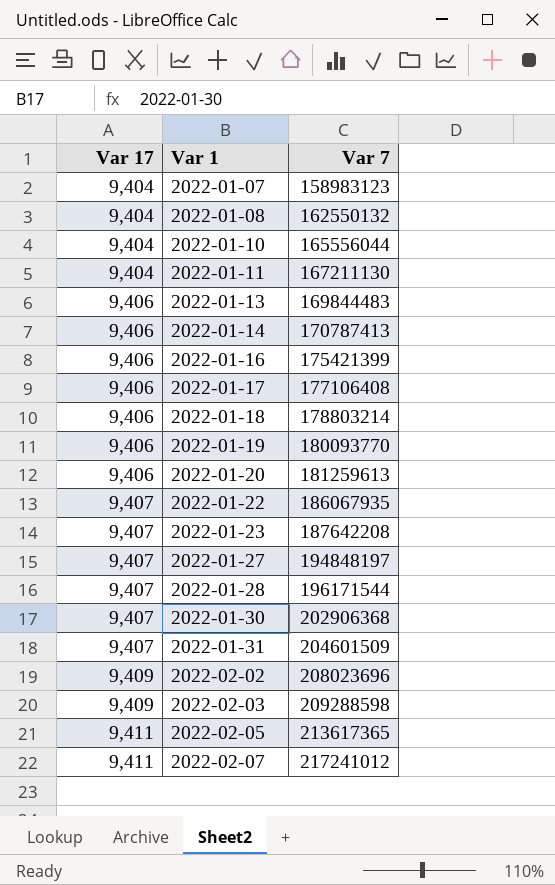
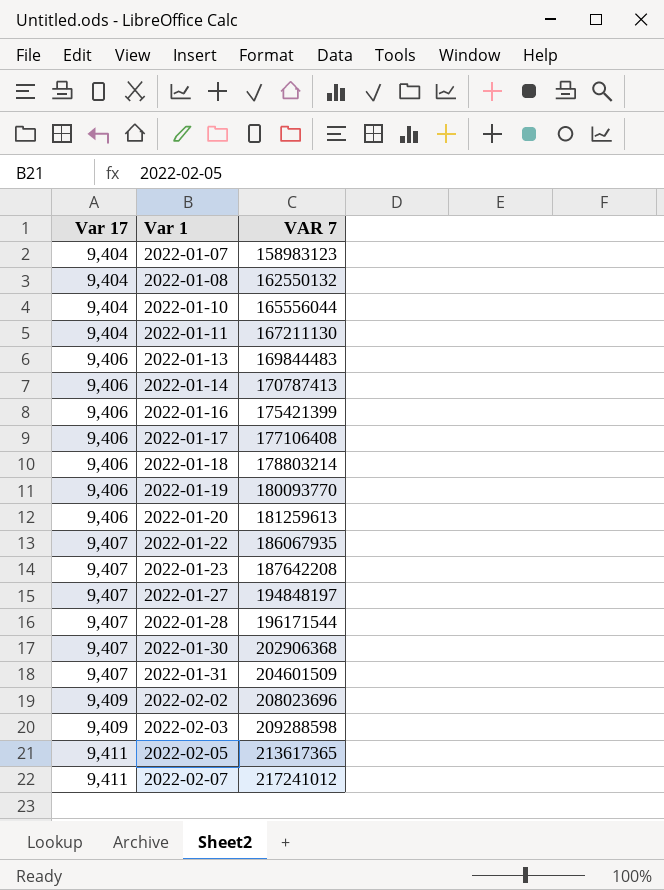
column name: Var 7 -> VAR 7

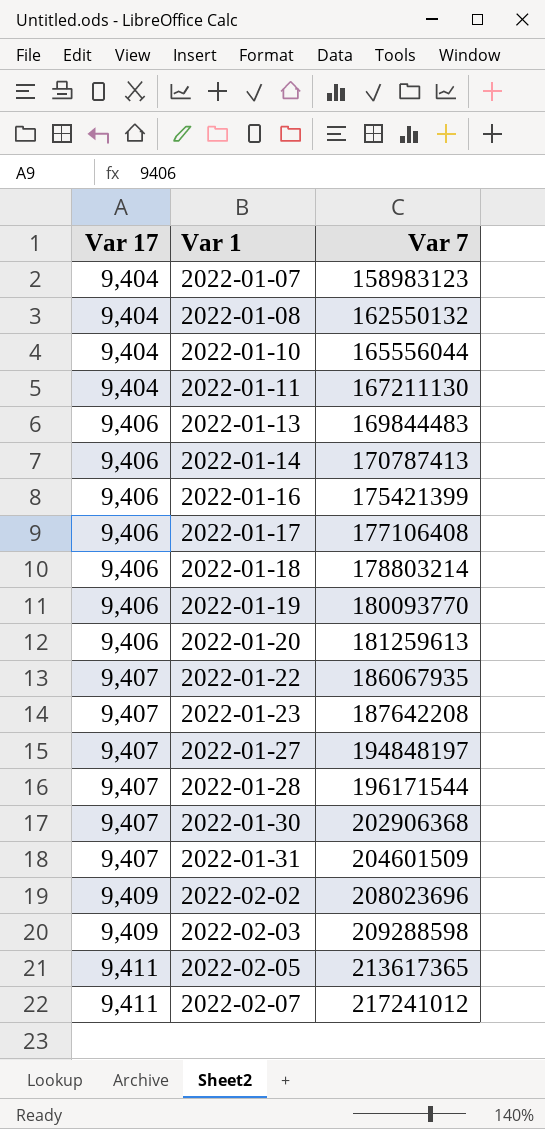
column name: VAR 7 -> Var 7

